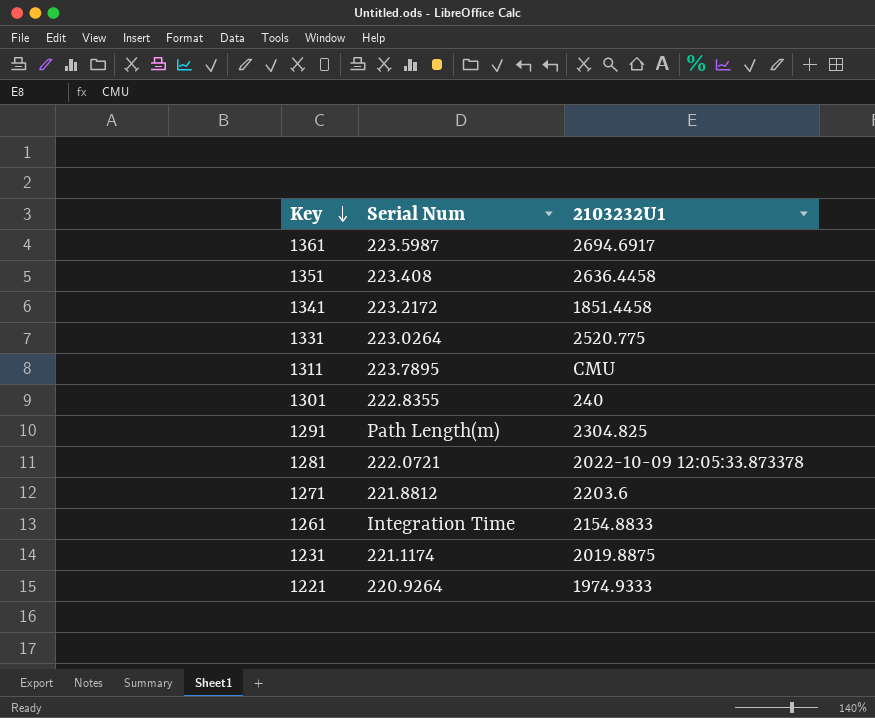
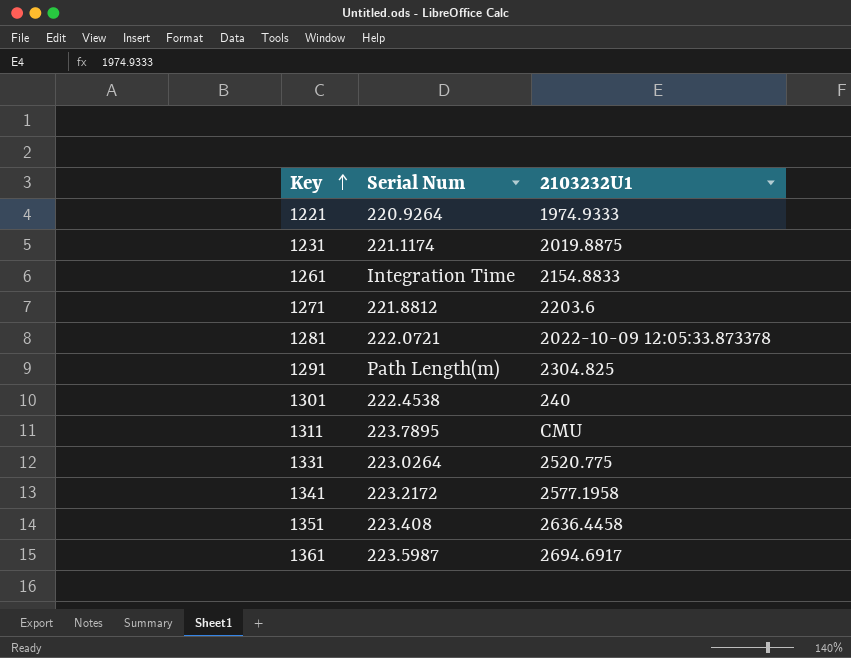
row order: Key descending -> Key ascending
1301 | Serial Num: 222.8355 -> 222.4538
1341 | 2103232U1: 1851.4458 -> 2577.1958

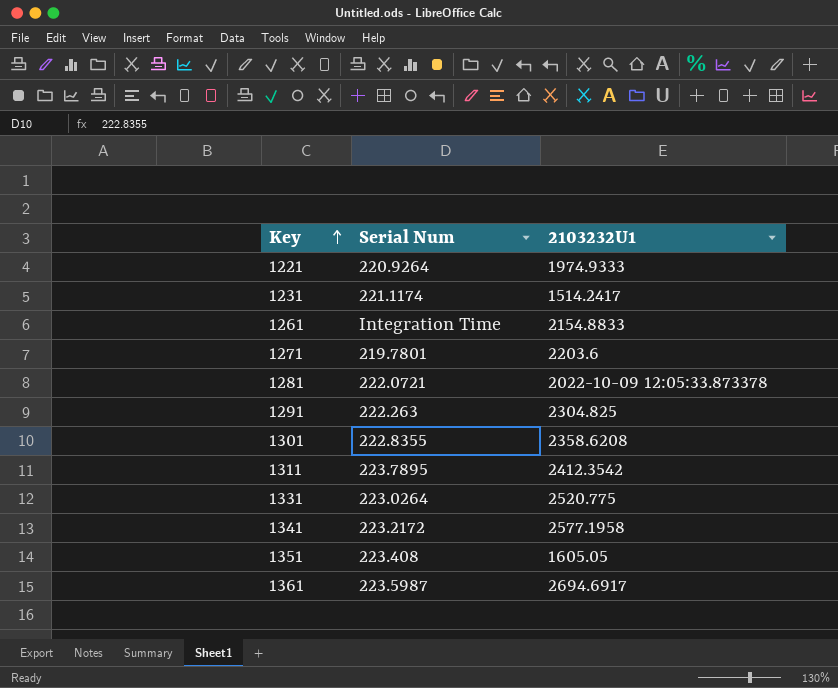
1231 | 2103232U1: 2019.8875 -> 1514.2417
1271 | Serial Num: 221.8812 -> 219.7801
1291 | Serial Num: Path Length(m) -> 222.263
1301 | Serial Num: 222.4538 -> 222.8355
1301 | 2103232U1: 240 -> 2358.6208
1311 | 2103232U1: CMU -> 2412.3542
1351 | 2103232U1: 2636.4458 -> 1605.05

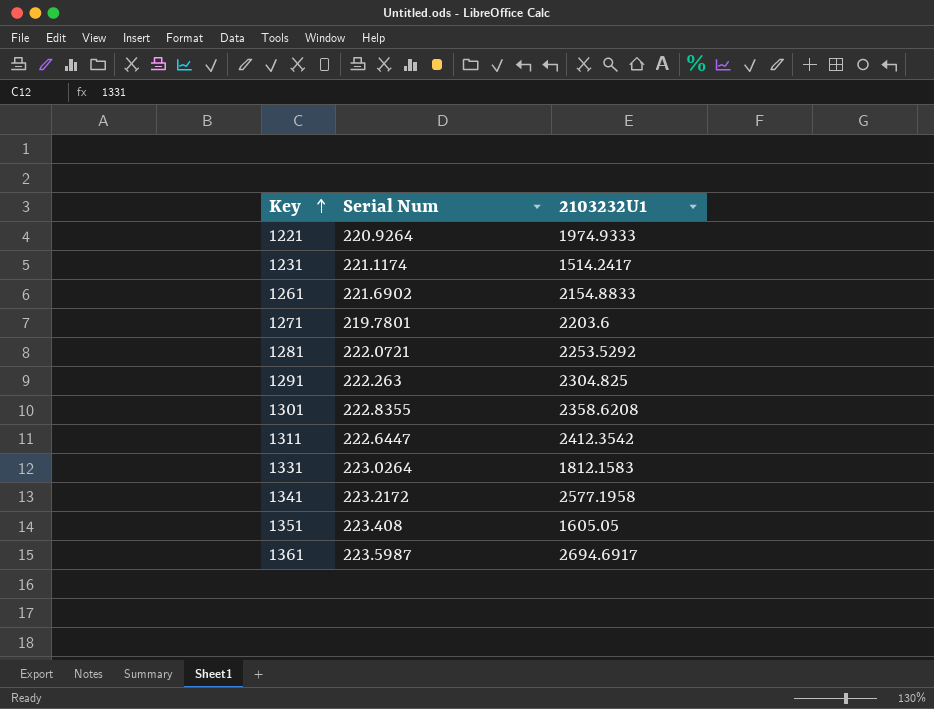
1261 | Serial Num: Integration Time -> 221.6902
1281 | 2103232U1: 2022-10-09 12:05:33.873378 -> 2253.5292
1311 | Serial Num: 223.7895 -> 222.6447
1331 | 2103232U1: 2520.775 -> 1812.1583

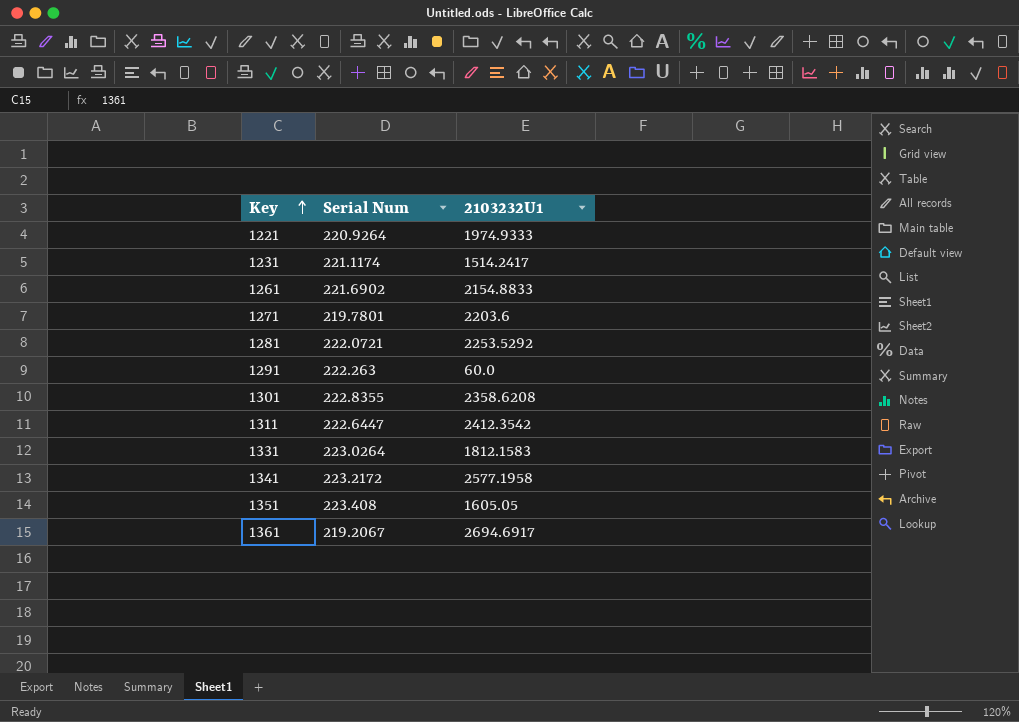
1291 | 2103232U1: 2304.825 -> 60.0
1361 | Serial Num: 223.5987 -> 219.2067

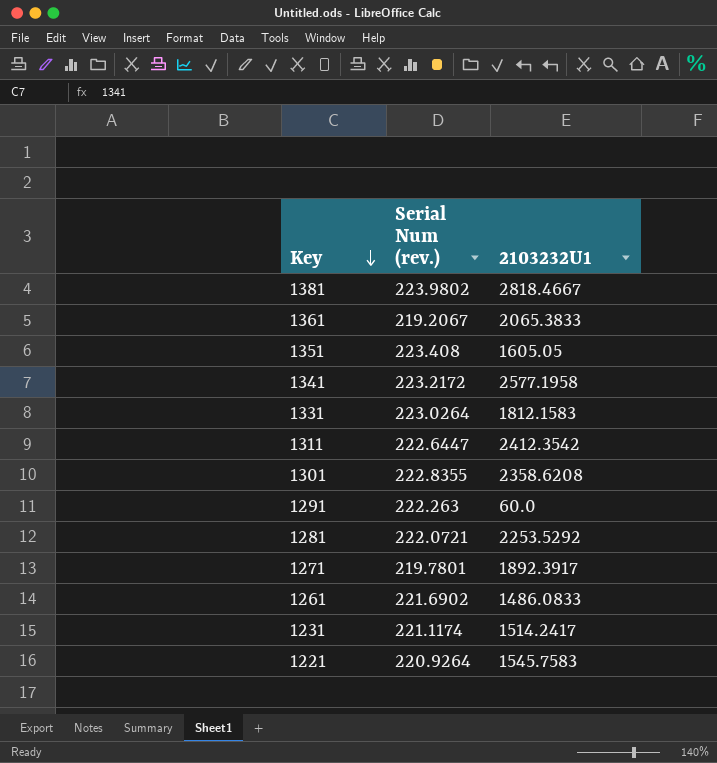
row order: Key ascending -> Key descending
column name: Serial Num -> Serial Num (rev.)
row 1381: none -> 223.9802 | 2818.4667
1361 | 2103232U1: 2694.6917 -> 2065.3833
1271 | 2103232U1: 2203.6 -> 1892.3917
1261 | 2103232U1: 2154.8833 -> 1486.0833
1221 | 2103232U1: 1974.9333 -> 1545.7583

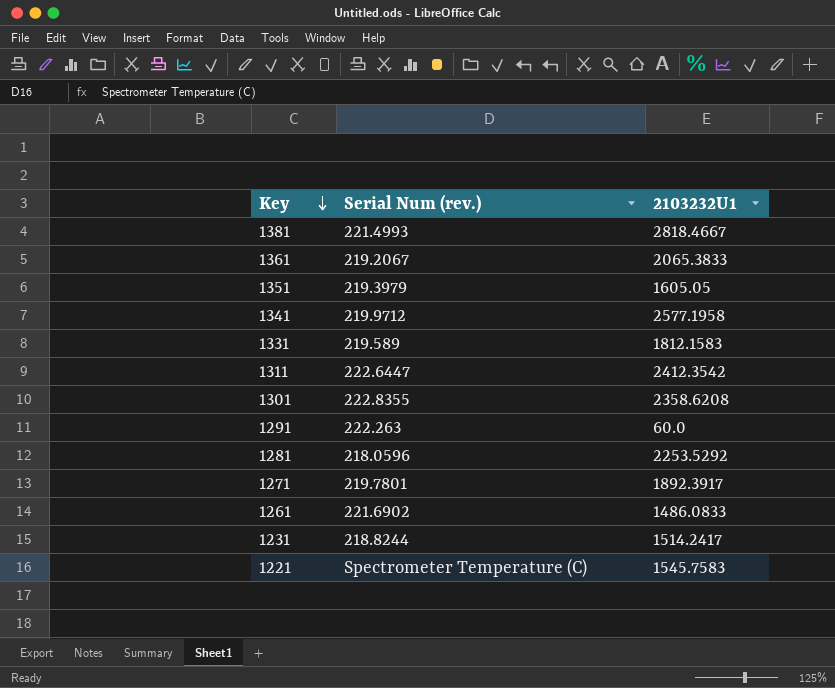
1381 | Serial Num (rev.): 223.9802 -> 221.4993
1351 | Serial Num (rev.): 223.408 -> 219.3979
1341 | Serial Num (rev.): 223.2172 -> 219.9712
1331 | Serial Num (rev.): 223.0264 -> 219.589
1281 | Serial Num (rev.): 222.0721 -> 218.0596
1231 | Serial Num (rev.): 221.1174 -> 218.8244
1221 | Serial Num (rev.): 220.9264 -> Spectrometer Temperature (C)

